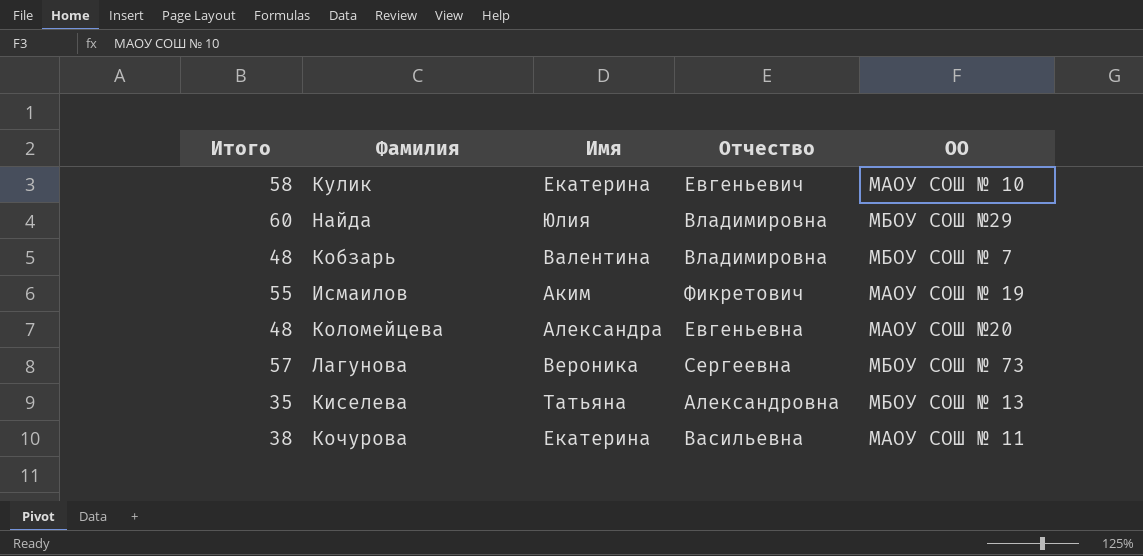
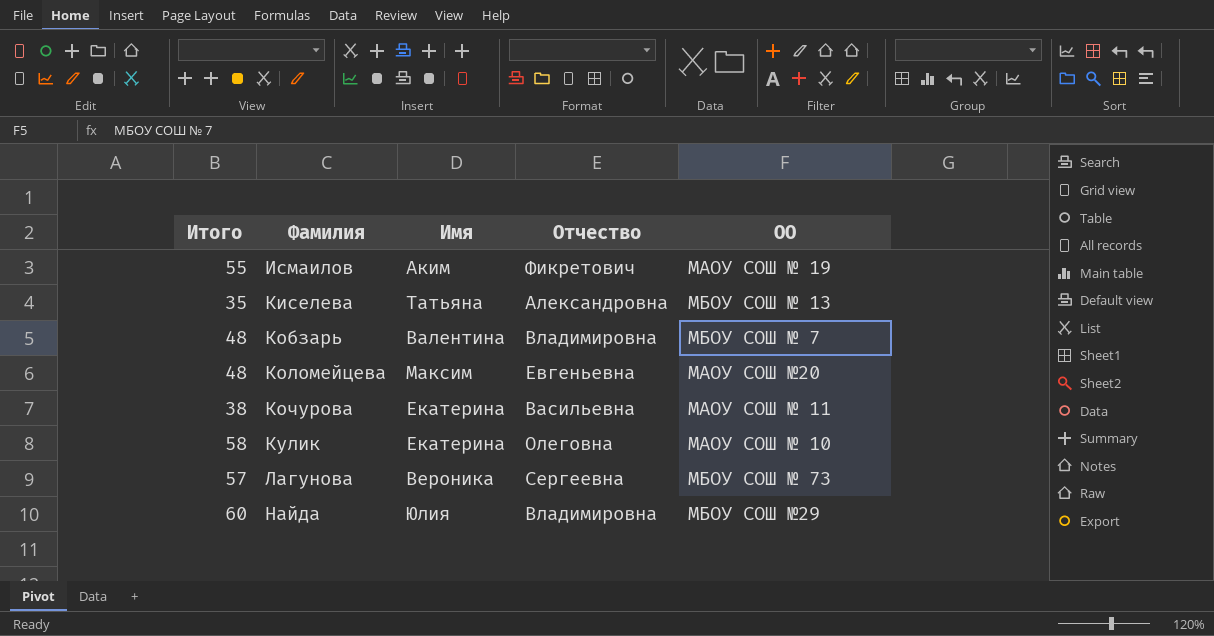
row order: none -> Фамилия ascending
Коломейцева | Имя: Александра -> Максим
Кулик | Отчество: Евгеньевич -> Олеговна

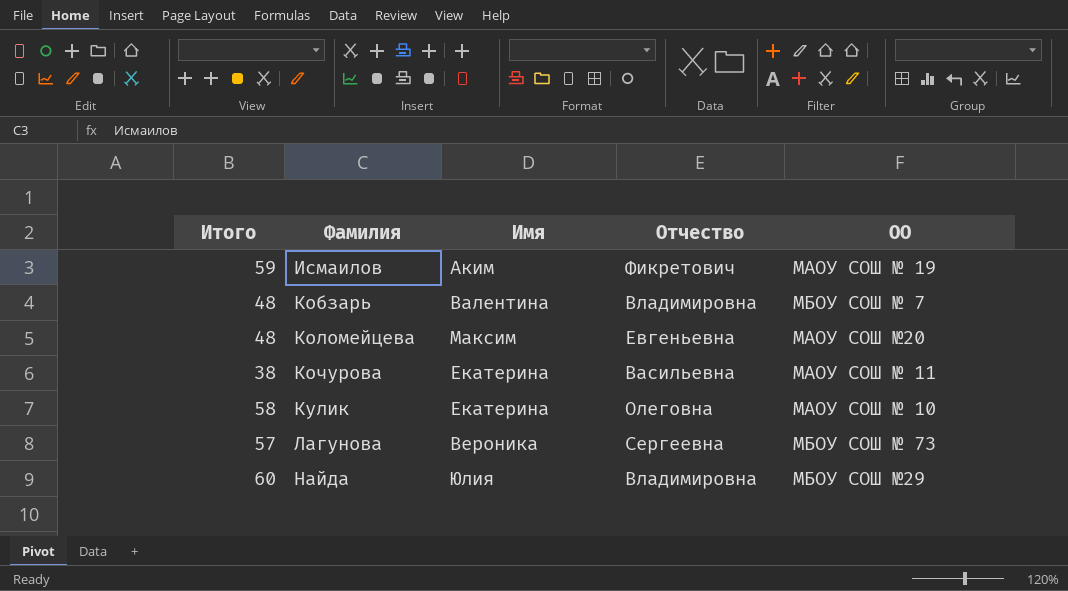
row Киселева: 35 | Татьяна | Александровна | МБОУ СОШ № 13 -> none
Исмаилов | Итого: 55 -> 59

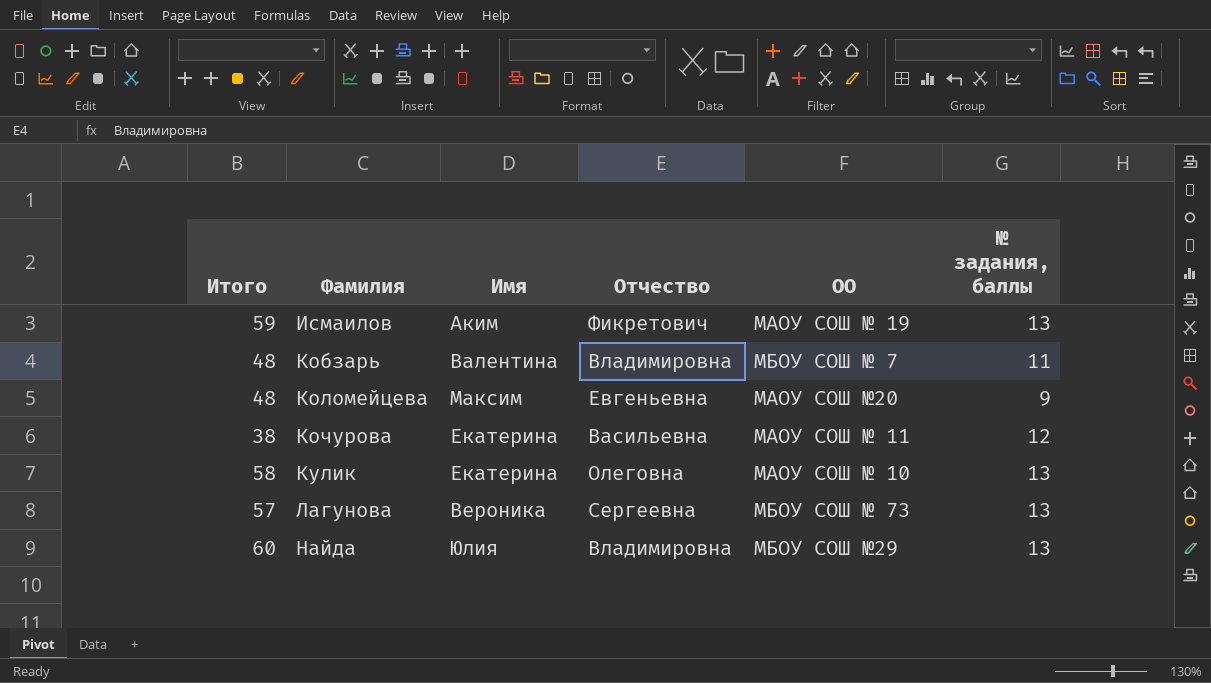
column № задания, баллы | position: none -> 6

